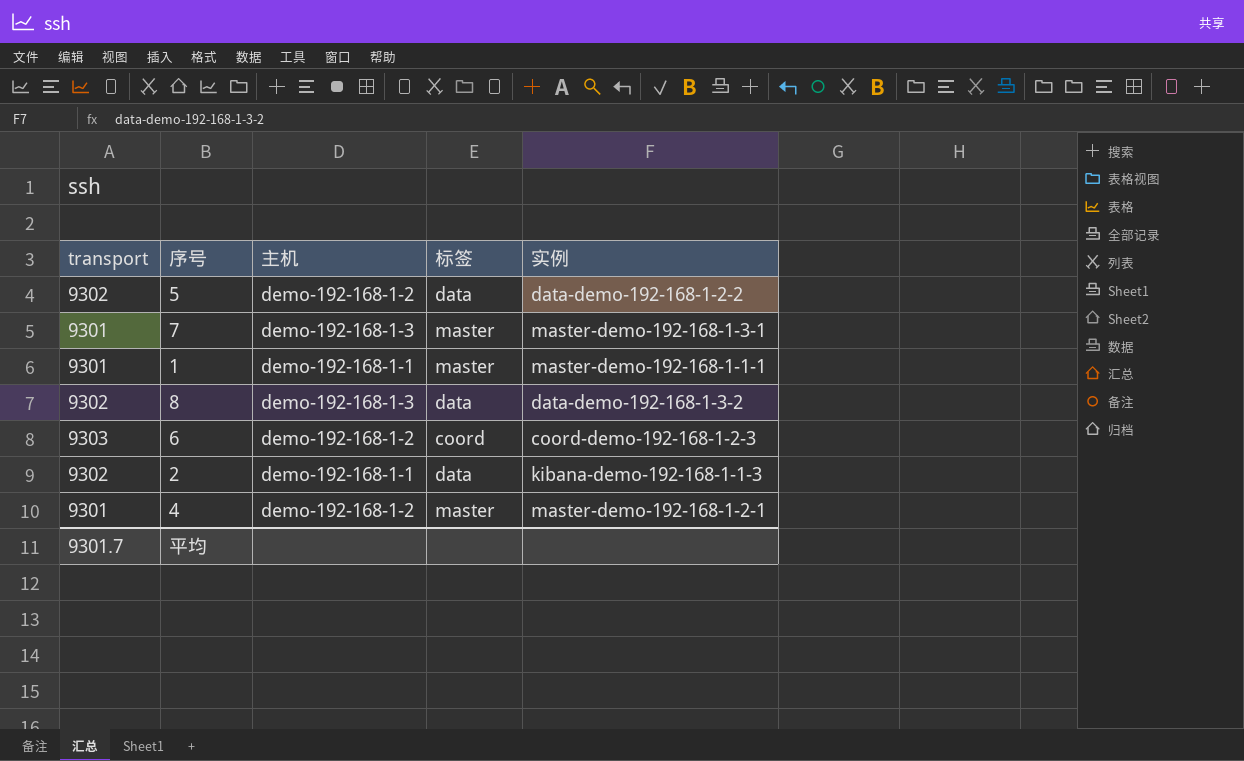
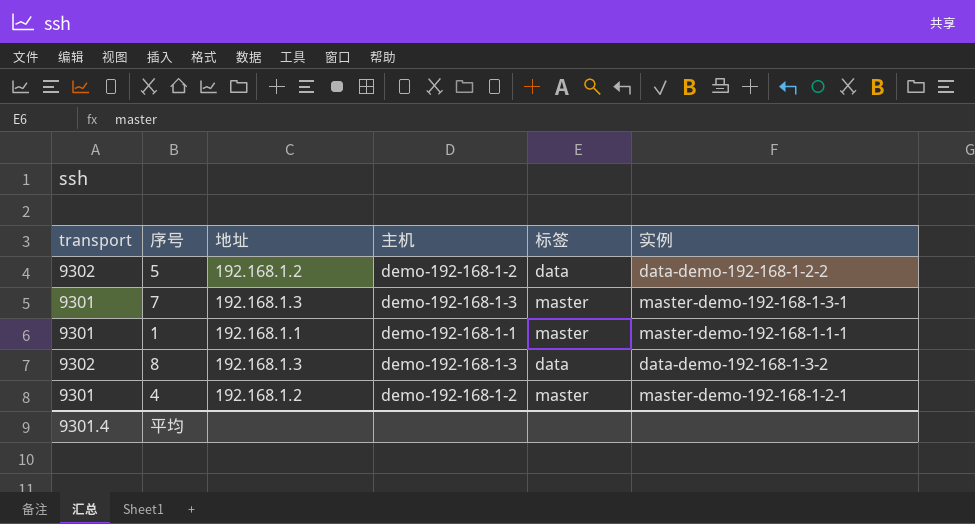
column 地址 | position: none -> 3
row 6: 9303 | demo-192-168-1-2 | coord | coord-demo-192-168-1-2-3 -> none
row 2: 9302 | demo-192-168-1-1 | data | kibana-demo-192-168-1-1-3 -> none
平均 | transport: 9301.7 -> 9301.4

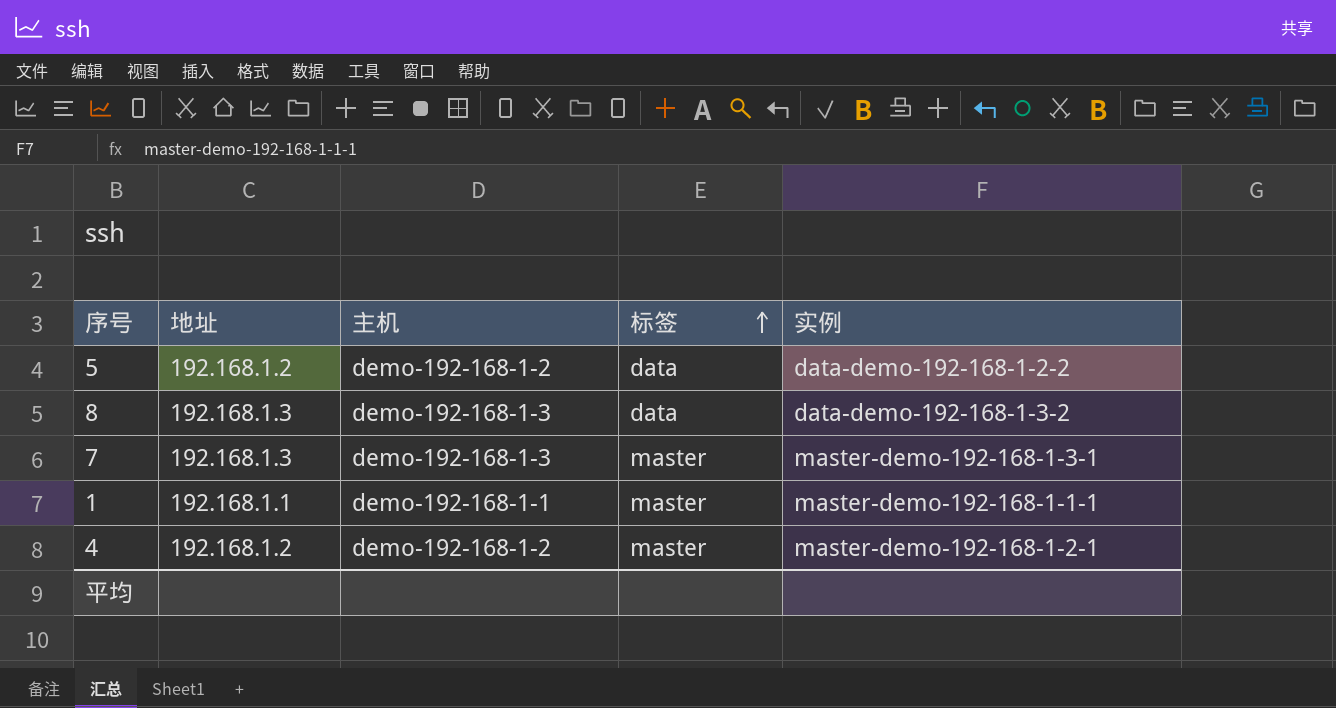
row order: none -> 标签 ascending
column transport | position: 1 -> none

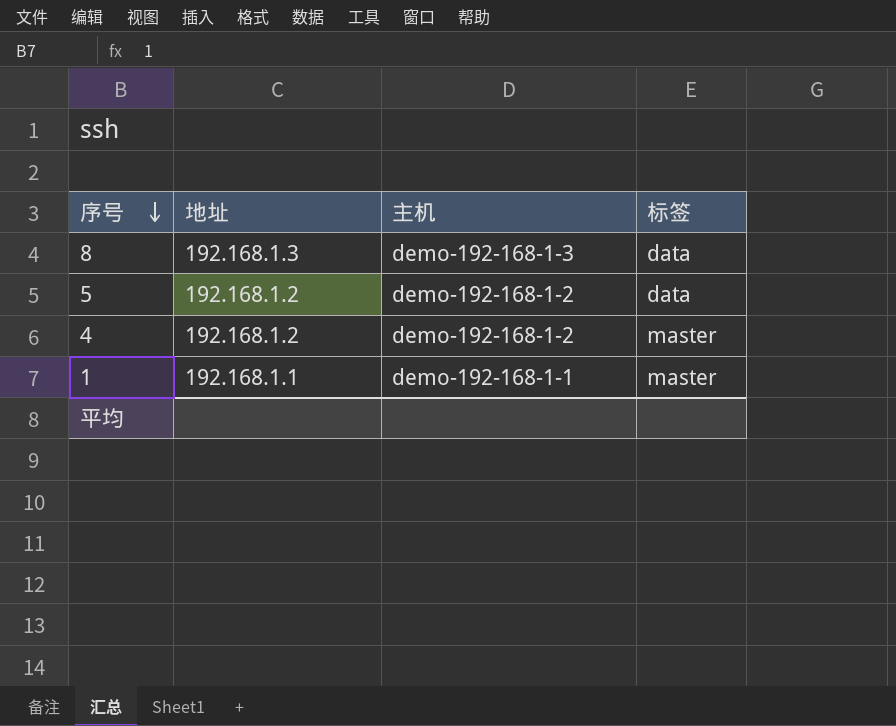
row order: 标签 ascending -> 序号 descending
column 实例 | position: 5 -> none
row 7: 192.168.1.3 | demo-192-168-1-3 | master | master-demo-192-168-1-3-1 -> none

